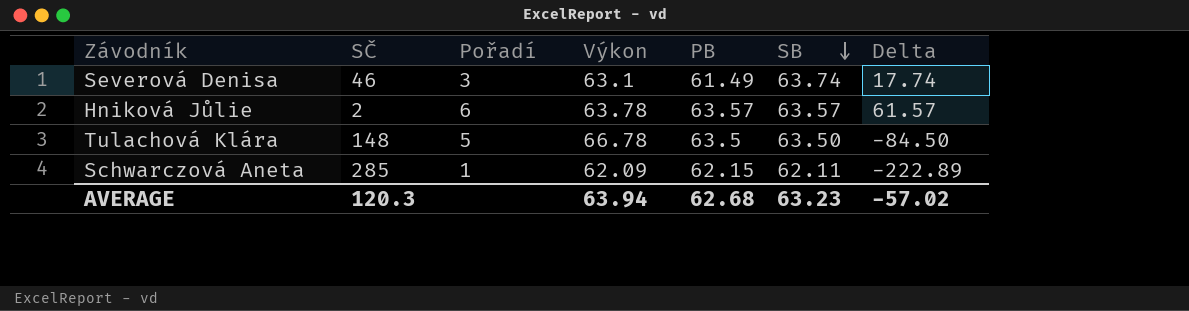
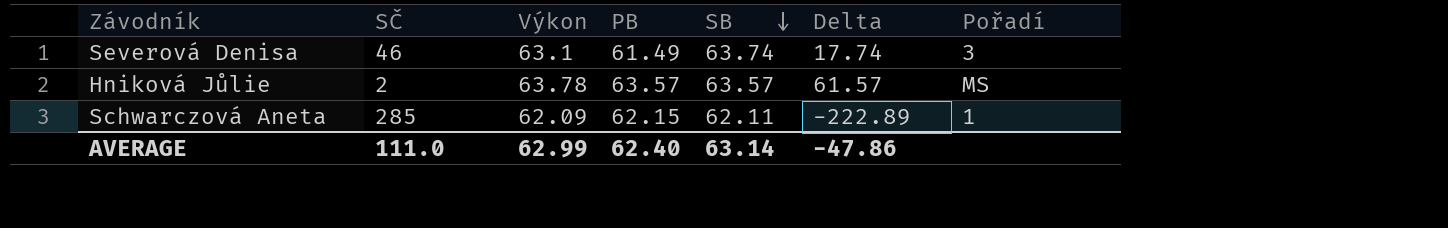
column Pořadí | position: 3 -> 7
row Tulachová Klára: 148 | 5 | 66.78 | 63.5 | 63.50 | -84.50 -> none
Hniková Jůlie | Pořadí: 6 -> MS
AVERAGE | SČ: 120.3 -> 111.0
AVERAGE | Výkon: 63.94 -> 62.99
AVERAGE | PB: 62.68 -> 62.40
AVERAGE | SB: 63.23 -> 63.14
AVERAGE | Delta: -57.02 -> -47.86

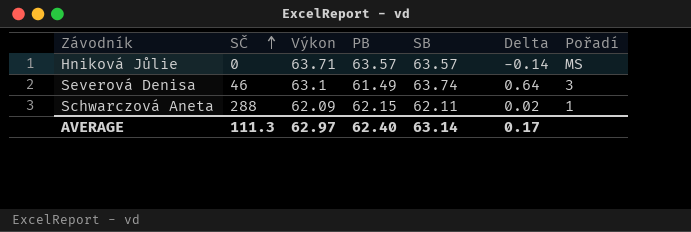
row order: SB descending -> SČ ascending
column Delta | formula: [SB] - [SČ] -> [SB] - [Výkon]
Hniková Jůlie | SČ: 2 -> 0
Hniková Jůlie | Výkon: 63.78 -> 63.71
Schwarczová Aneta | SČ: 285 -> 288
AVERAGE | SČ: 111.0 -> 111.3
AVERAGE | Výkon: 62.99 -> 62.97
AVERAGE | Delta: -47.86 -> 0.17

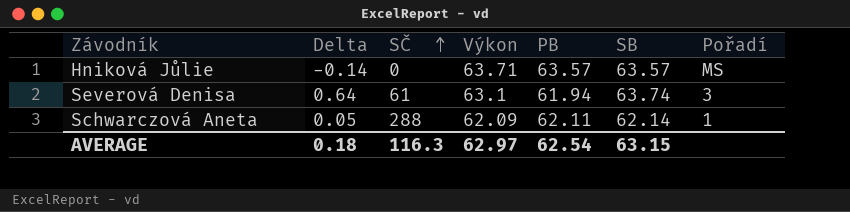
column Delta | position: 6 -> 2
Severová Denisa | SČ: 46 -> 61
Severová Denisa | PB: 61.49 -> 61.94
Schwarczová Aneta | Delta: 0.02 -> 0.05
Schwarczová Aneta | PB: 62.15 -> 62.11
Schwarczová Aneta | SB: 62.11 -> 62.14
AVERAGE | Delta: 0.17 -> 0.18
AVERAGE | SČ: 111.3 -> 116.3
AVERAGE | PB: 62.40 -> 62.54
AVERAGE | SB: 63.14 -> 63.15

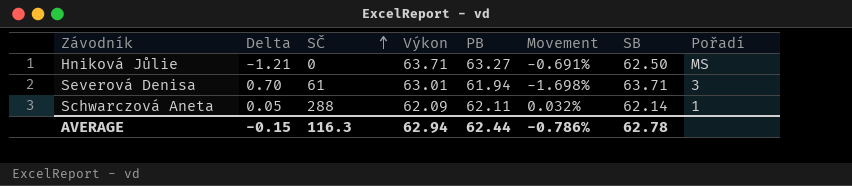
column Movement | formula: none -> ([PB] - [Výkon]) / [Výkon]
Hniková Jůlie | Delta: -0.14 -> -1.21
Hniková Jůlie | PB: 63.57 -> 63.27
Hniková Jůlie | SB: 63.57 -> 62.50
Severová Denisa | Delta: 0.64 -> 0.70
Severová Denisa | Výkon: 63.1 -> 63.01
Severová Denisa | SB: 63.74 -> 63.71
AVERAGE | Delta: 0.18 -> -0.15
AVERAGE | Výkon: 62.97 -> 62.94
AVERAGE | PB: 62.54 -> 62.44
AVERAGE | SB: 63.15 -> 62.78

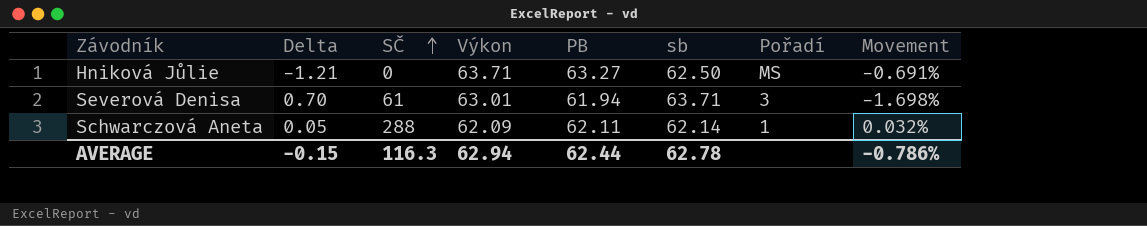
column name: SB -> sb
column Movement | position: 6 -> 8

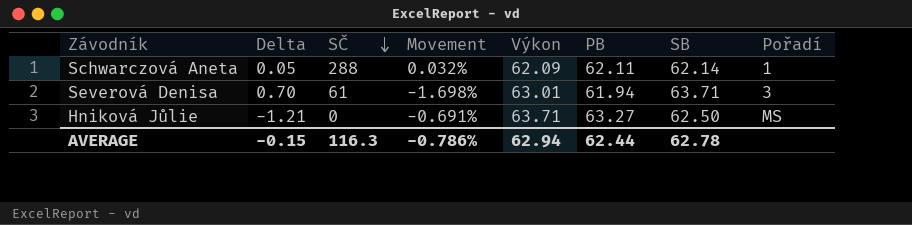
row order: SČ ascending -> SČ descending
column Movement | position: 8 -> 4
column name: sb -> SB

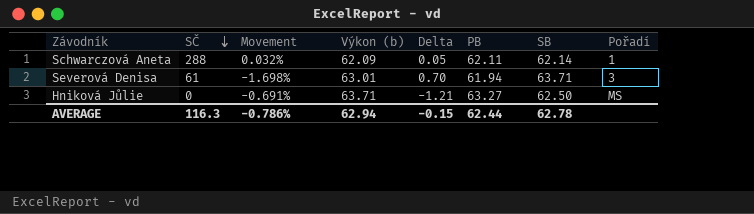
column name: Výkon -> Výkon (b)
column Delta | position: 2 -> 5

